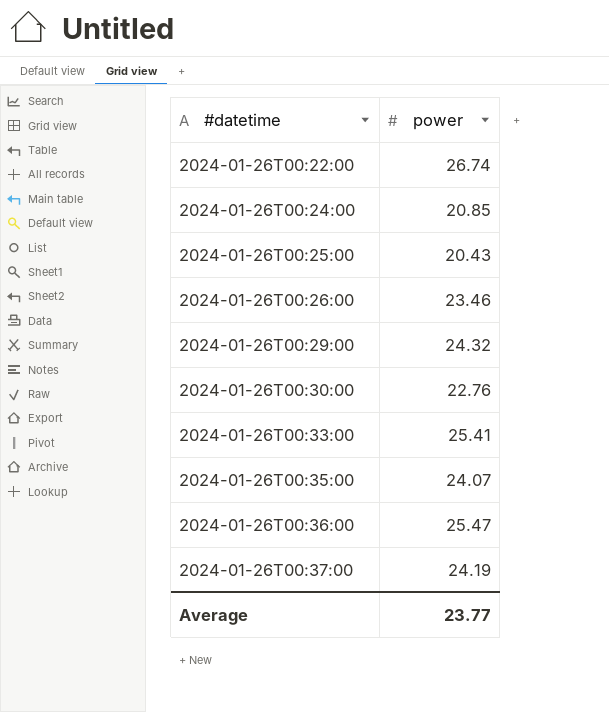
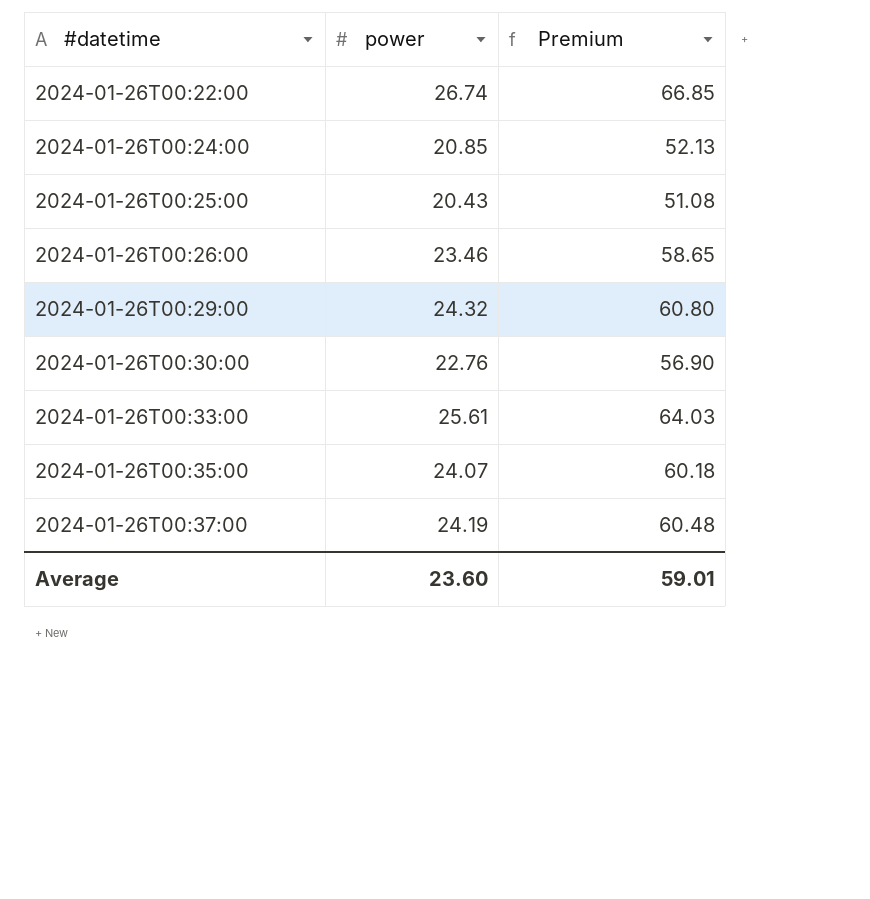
column Premium | formula: none -> [power] * 2.5
row 2024-01-26T00:36:00: 25.47 -> none
2024-01-26T00:33:00 | power: 25.41 -> 25.61
Average | power: 23.77 -> 23.60

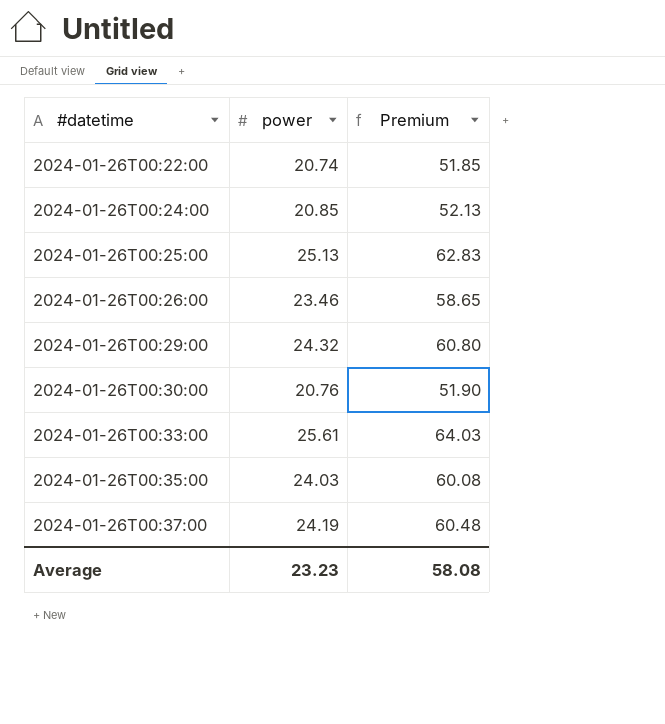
2024-01-26T00:22:00 | power: 26.74 -> 20.74
2024-01-26T00:22:00 | Premium: 66.85 -> 51.85
2024-01-26T00:25:00 | power: 20.43 -> 25.13
2024-01-26T00:25:00 | Premium: 51.08 -> 62.83
2024-01-26T00:30:00 | power: 22.76 -> 20.76
2024-01-26T00:30:00 | Premium: 56.90 -> 51.90
2024-01-26T00:35:00 | power: 24.07 -> 24.03
2024-01-26T00:35:00 | Premium: 60.18 -> 60.08
Average | power: 23.60 -> 23.23
Average | Premium: 59.01 -> 58.08

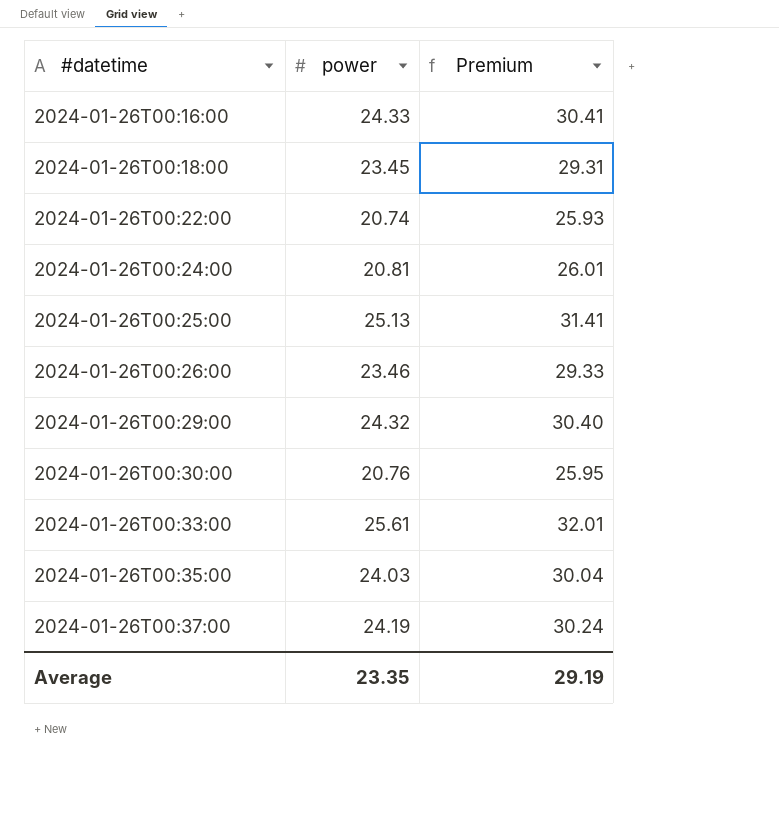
column Premium | formula: [power] * 2.5 -> [power] * 1.25
row 2024-01-26T00:16:00: none -> 24.33 | 30.41
row 2024-01-26T00:18:00: none -> 23.45 | 29.31
2024-01-26T00:24:00 | power: 20.85 -> 20.81
Average | power: 23.23 -> 23.35
Average | Premium: 58.08 -> 29.19

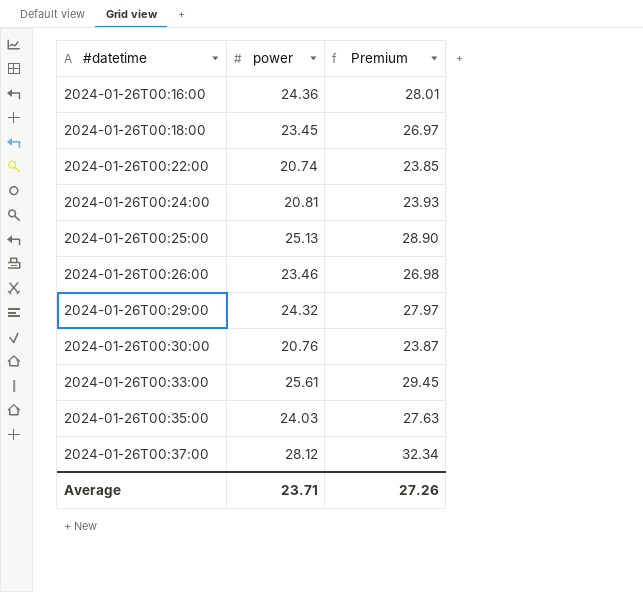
column Premium | formula: [power] * 1.25 -> [power] * 1.15
2024-01-26T00:16:00 | power: 24.33 -> 24.36
2024-01-26T00:37:00 | power: 24.19 -> 28.12
Average | power: 23.35 -> 23.71
Average | Premium: 29.19 -> 27.26

